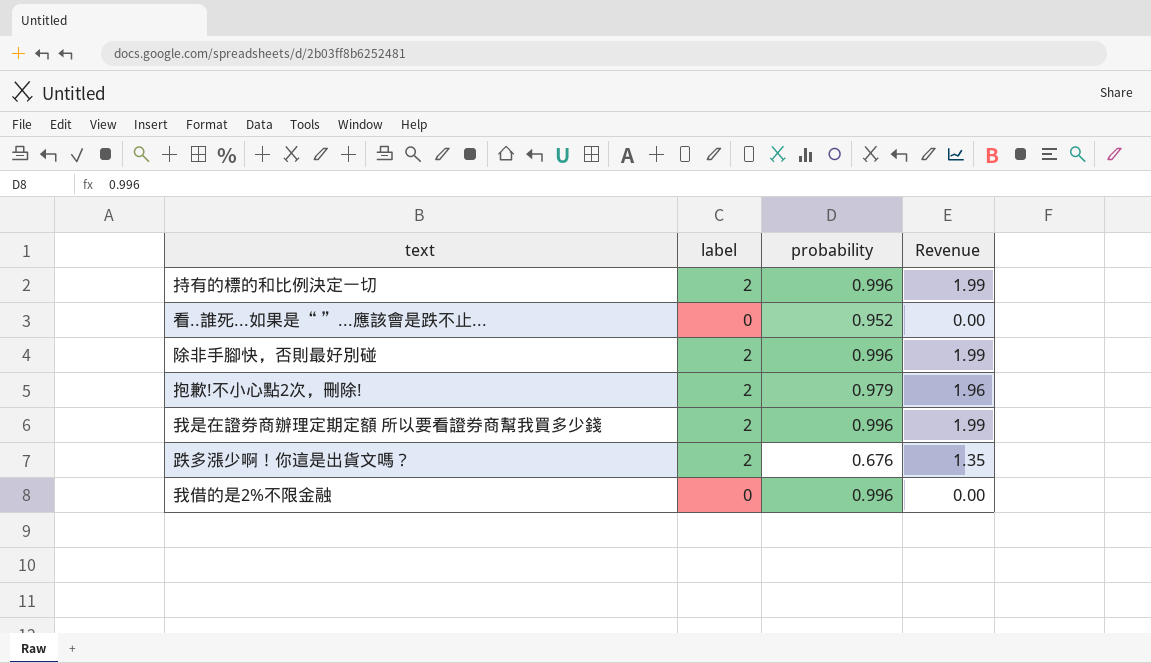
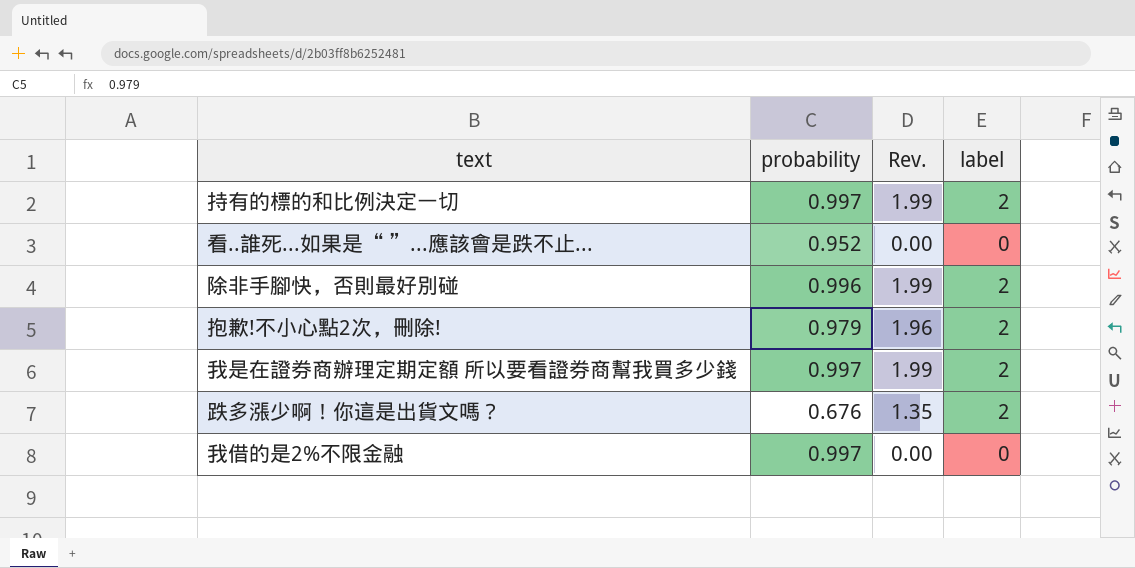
column name: Revenue -> Rev.
column label | position: 2 -> 4
持有的標的和比例決定一切 | probability: 0.996 -> 0.997
我是在證券商辦理定期定額 所以要看證券商幫我買多少錢 | probability: 0.996 -> 0.997
我借的是2%不限金融 | probability: 0.996 -> 0.997

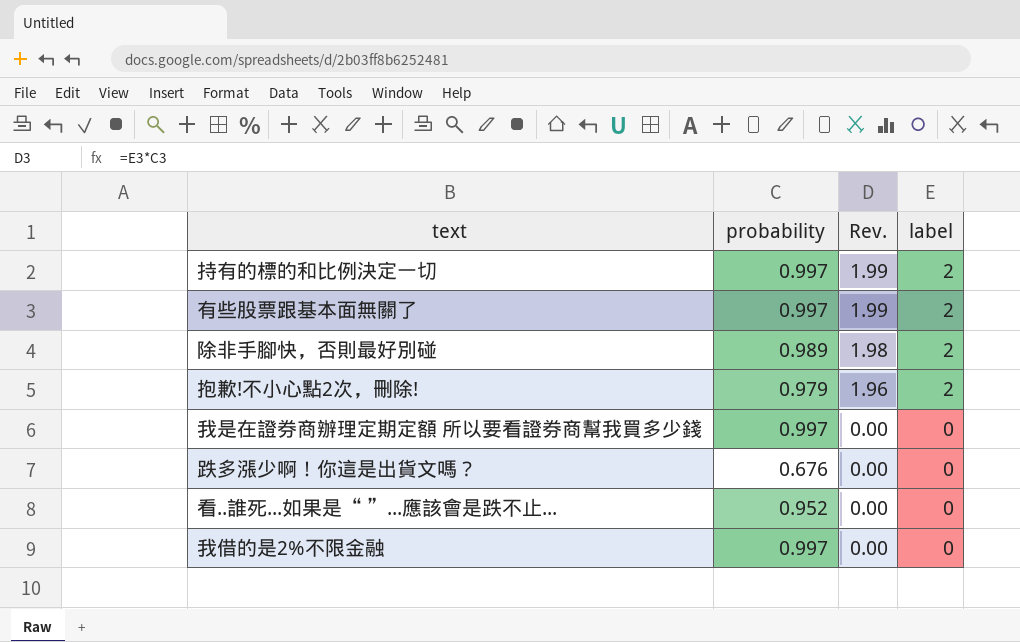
row order: none -> Rev. descending
row 有些股票跟基本面無關了: none -> 0.997 | 1.99 | 2
除非手腳快，否則最好別碰 | probability: 0.996 -> 0.989
除非手腳快，否則最好別碰 | Rev.: 1.99 -> 1.98
我是在證券商辦理定期定額 所以要看證券商幫我買多少錢 | Rev.: 1.99 -> 0.00
我是在證券商辦理定期定額 所以要看證券商幫我買多少錢 | label: 2 -> 0
跌多漲少啊！你這是出貨文嗎？ | Rev.: 1.35 -> 0.00
跌多漲少啊！你這是出貨文嗎？ | label: 2 -> 0

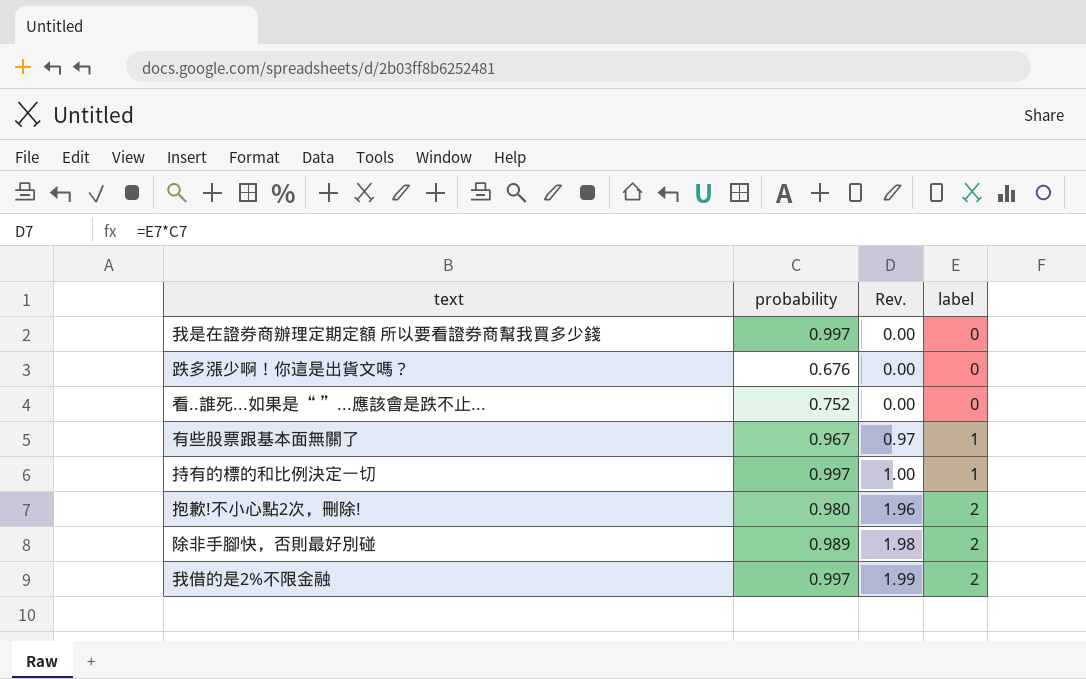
row order: Rev. descending -> Rev. ascending
看..誰死...如果是“ ”...應該會是跌不止... | probability: 0.952 -> 0.752
有些股票跟基本面無關了 | probability: 0.997 -> 0.967
有些股票跟基本面無關了 | Rev.: 1.99 -> 0.97
有些股票跟基本面無關了 | label: 2 -> 1
持有的標的和比例決定一切 | Rev.: 1.99 -> 1.00
持有的標的和比例決定一切 | label: 2 -> 1
抱歉!不小心點2次，刪除! | probability: 0.979 -> 0.980
我借的是2%不限金融 | Rev.: 0.00 -> 1.99
我借的是2%不限金融 | label: 0 -> 2

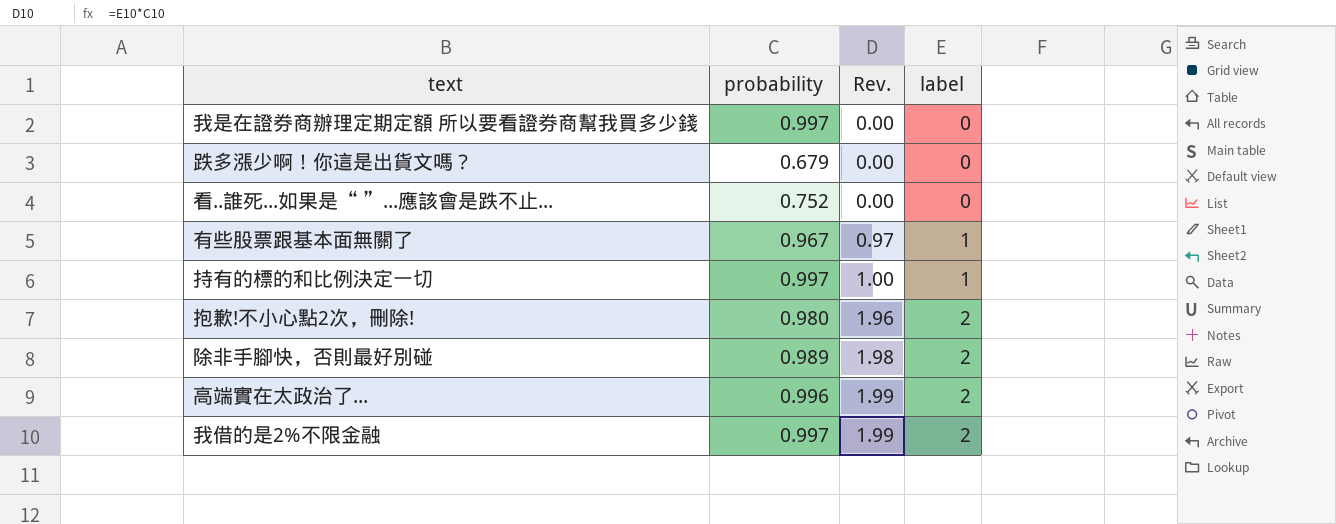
跌多漲少啊！你這是出貨文嗎？ | probability: 0.676 -> 0.679
row 高端實在太政治了...: none -> 0.996 | 1.99 | 2

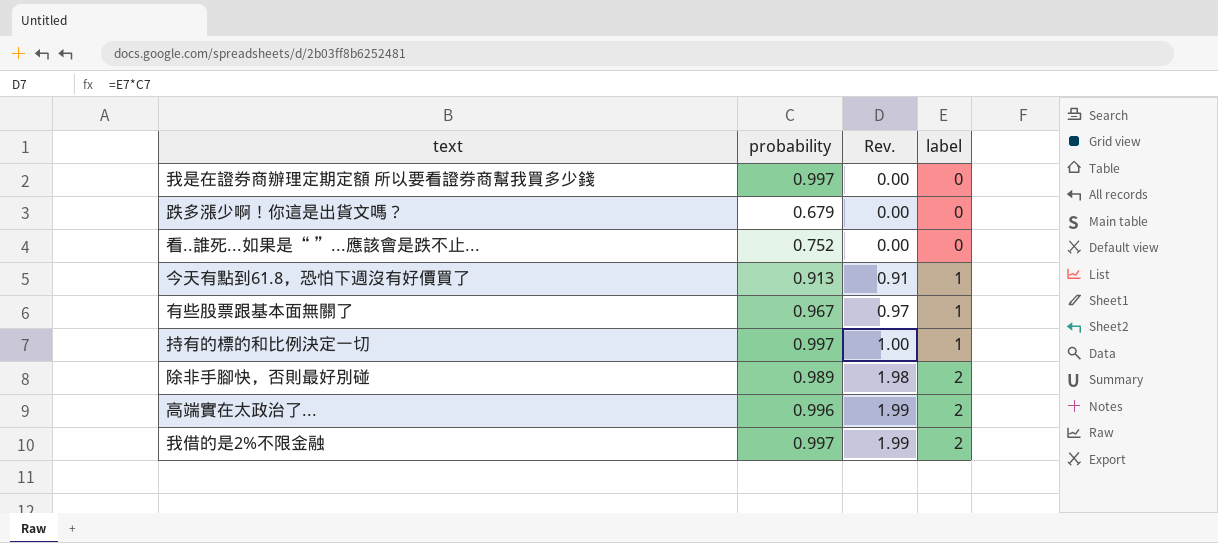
row 抱歉!不小心點2次，刪除!: 0.980 | 1.96 | 2 -> none
row 今天有點到61.8，恐怕下週沒有好價買了: none -> 0.913 | 0.91 | 1

